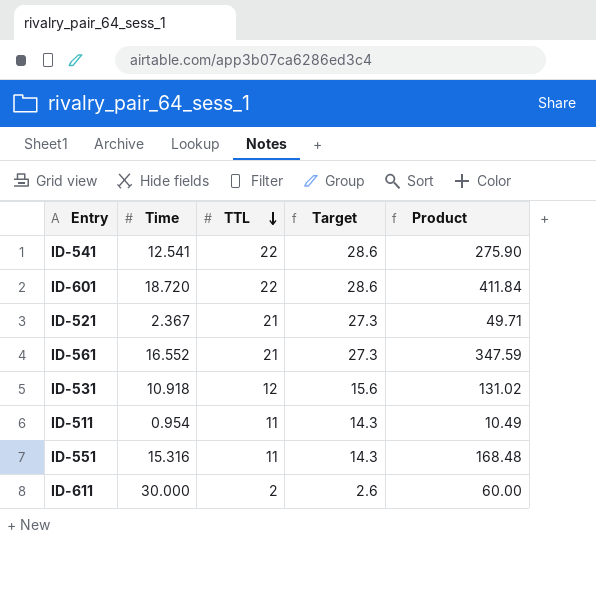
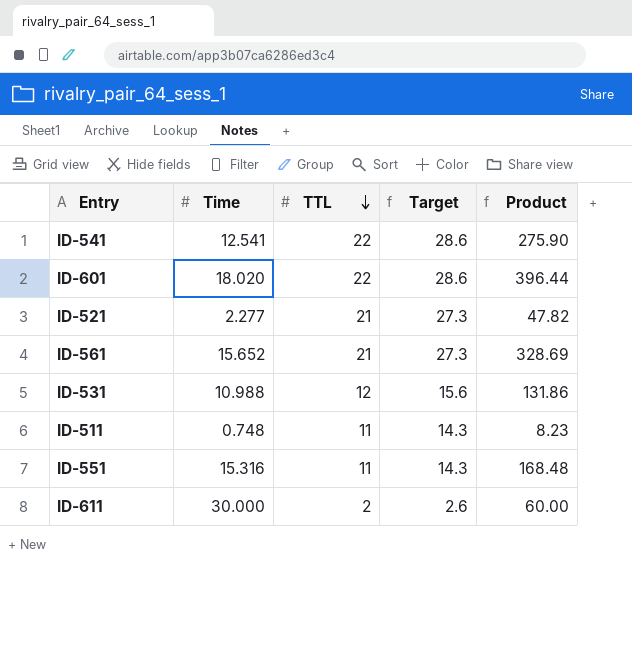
ID-601 | Time: 18.720 -> 18.020
ID-601 | Product: 411.84 -> 396.44
ID-521 | Time: 2.367 -> 2.277
ID-521 | Product: 49.71 -> 47.82
ID-561 | Time: 16.552 -> 15.652
ID-561 | Product: 347.59 -> 328.69
ID-531 | Time: 10.918 -> 10.988
ID-531 | Product: 131.02 -> 131.86
ID-511 | Time: 0.954 -> 0.748
ID-511 | Product: 10.49 -> 8.23

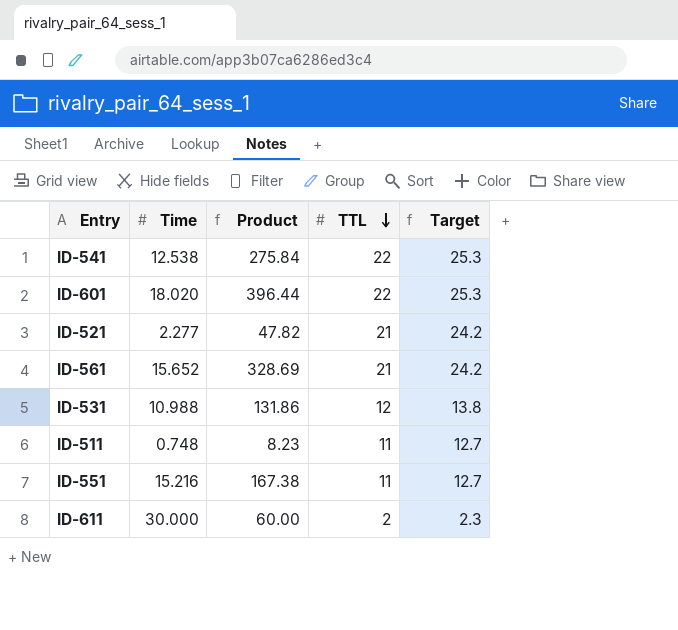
column Product | position: 5 -> 3
column Target | formula: [TTL] * 1.3 -> [TTL] * 1.15
ID-541 | Time: 12.541 -> 12.538
ID-541 | Product: 275.90 -> 275.84
ID-551 | Time: 15.316 -> 15.216
ID-551 | Product: 168.48 -> 167.38

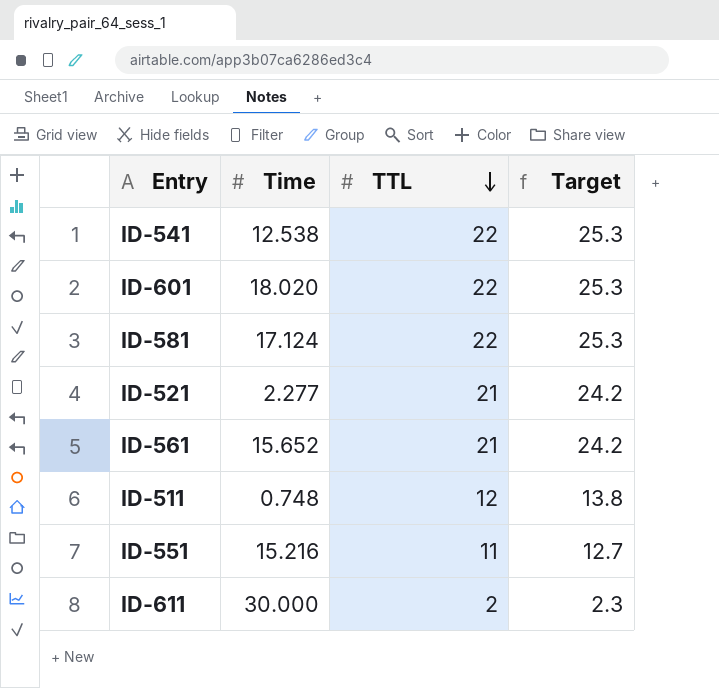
column Product | formula: [Time] * [TTL] -> none
row ID-531: 10.988 | 131.86 | 12 | 13.8 -> none
row ID-581: none -> 17.124 | 22 | 25.3
ID-511 | TTL: 11 -> 12
ID-511 | Target: 12.7 -> 13.8

